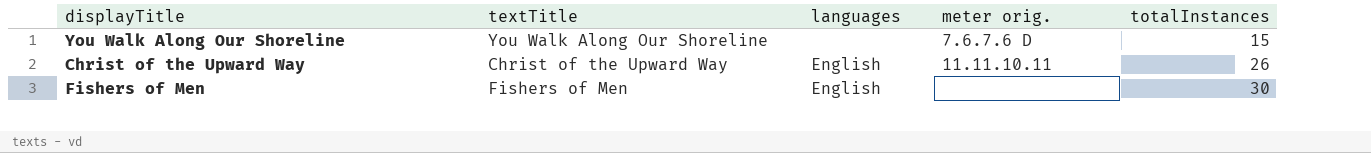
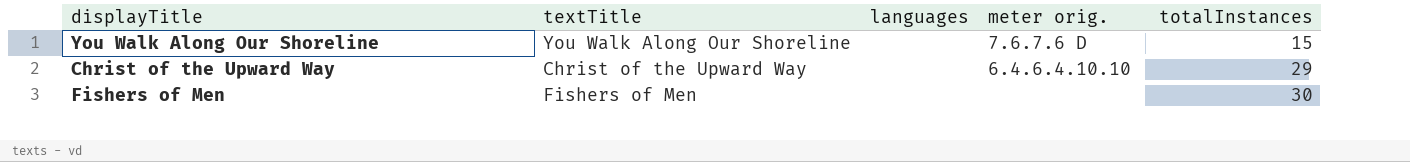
Christ of the Upward Way | languages: English -> none
Christ of the Upward Way | meter orig.: 11.11.10.11 -> 6.4.6.4.10.10
Christ of the Upward Way | totalInstances: 26 -> 29
Fishers of Men | languages: English -> none

